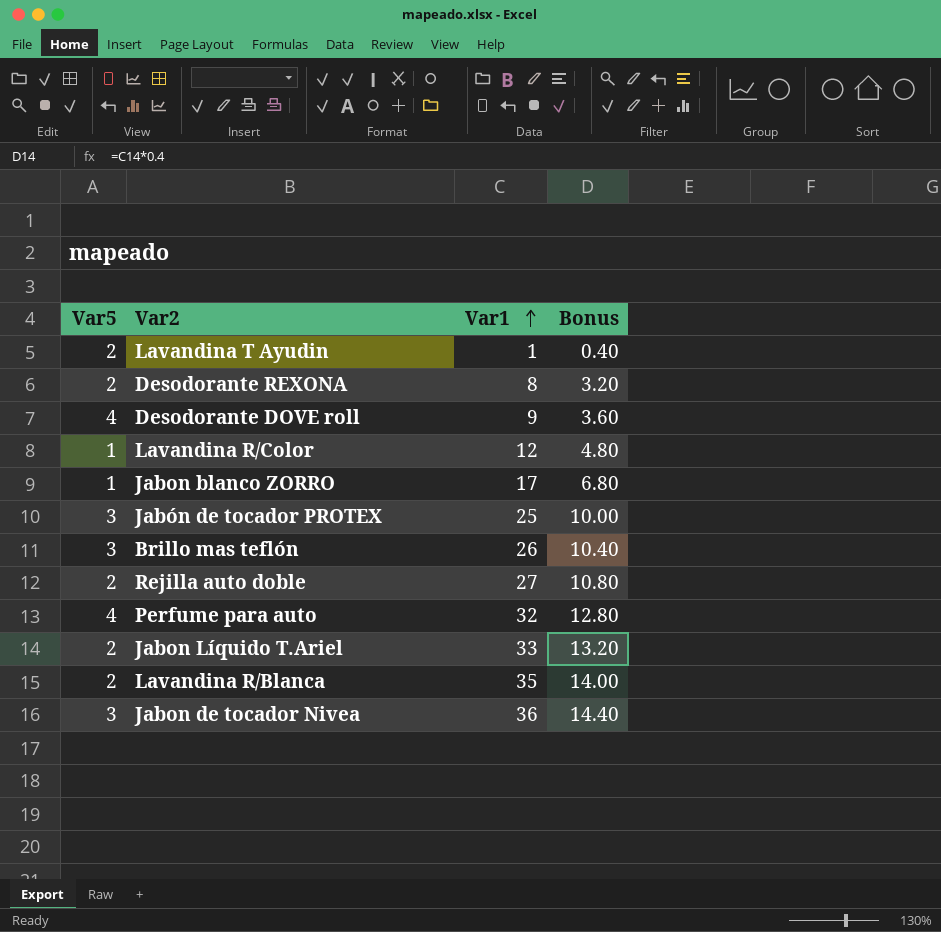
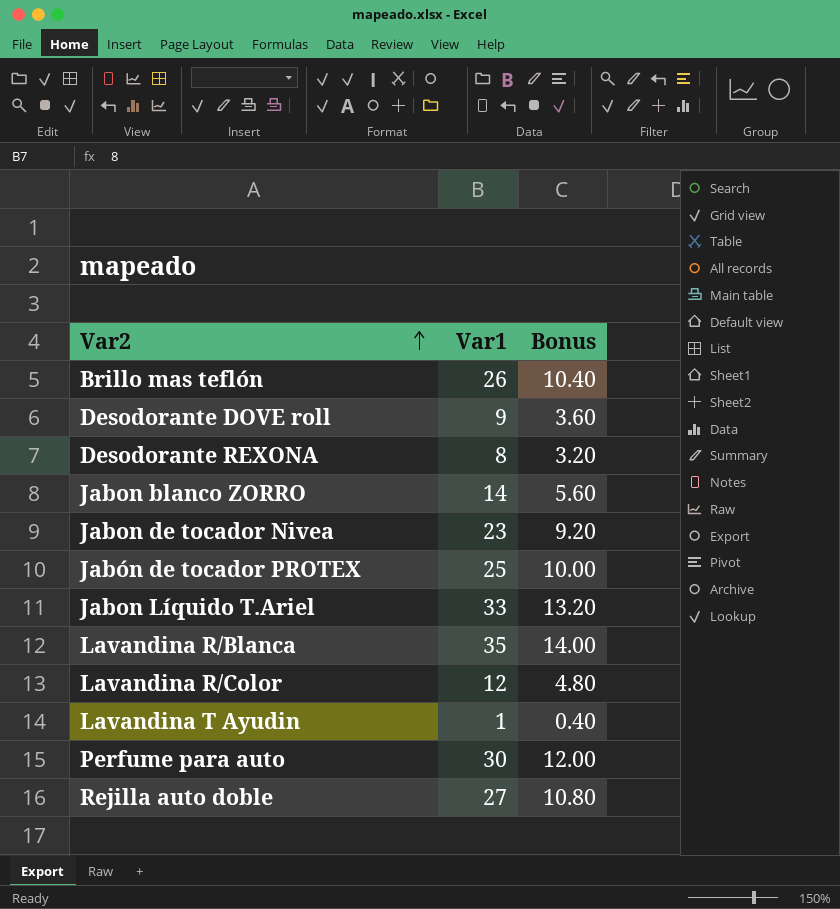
row order: Var1 ascending -> Var2 ascending
column Var5 | position: 1 -> none
Jabon blanco ZORRO | Var1: 17 -> 14
Jabon blanco ZORRO | Bonus: 6.80 -> 5.60
Jabon de tocador Nivea | Var1: 36 -> 23
Jabon de tocador Nivea | Bonus: 14.40 -> 9.20
Perfume para auto | Var1: 32 -> 30
Perfume para auto | Bonus: 12.80 -> 12.00

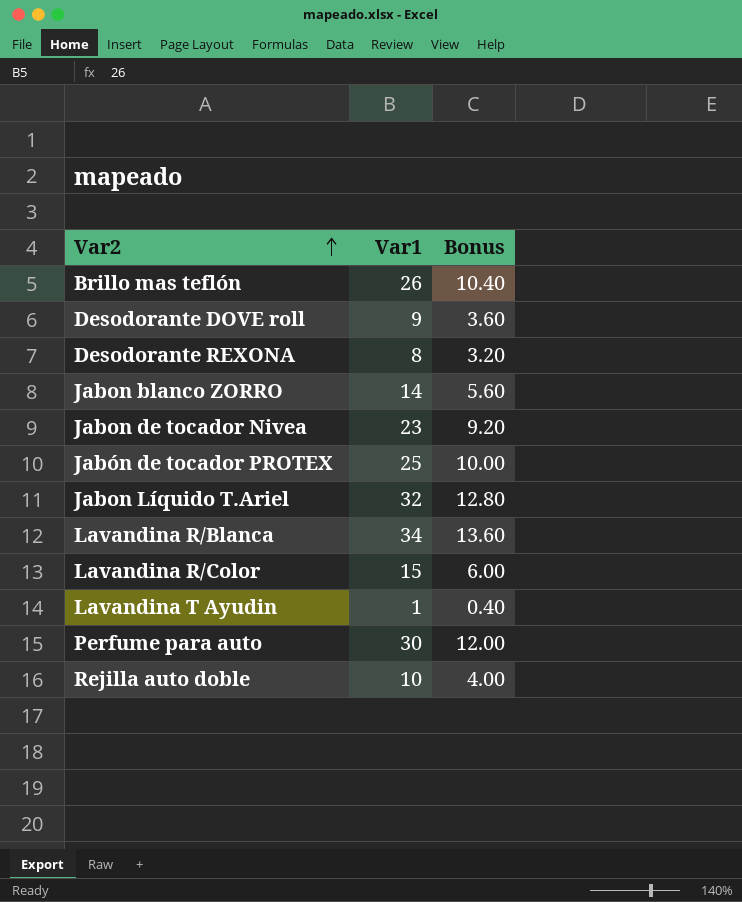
Jabon Líquido T.Ariel | Var1: 33 -> 32
Jabon Líquido T.Ariel | Bonus: 13.20 -> 12.80
Lavandina R/Blanca | Var1: 35 -> 34
Lavandina R/Blanca | Bonus: 14.00 -> 13.60
Lavandina R/Color | Var1: 12 -> 15
Lavandina R/Color | Bonus: 4.80 -> 6.00
Rejilla auto doble | Var1: 27 -> 10
Rejilla auto doble | Bonus: 10.80 -> 4.00

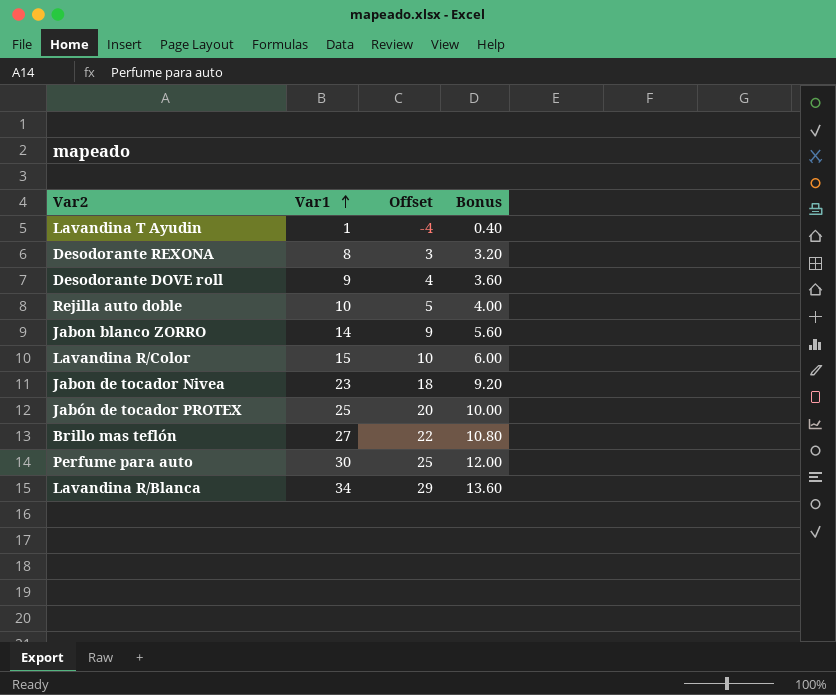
row order: Var2 ascending -> Var1 ascending
column Offset | formula: none -> [Var1] - 5
row Jabon Líquido T.Ariel: 32 | 12.80 -> none
Brillo mas teflón | Var1: 26 -> 27
Brillo mas teflón | Bonus: 10.40 -> 10.80

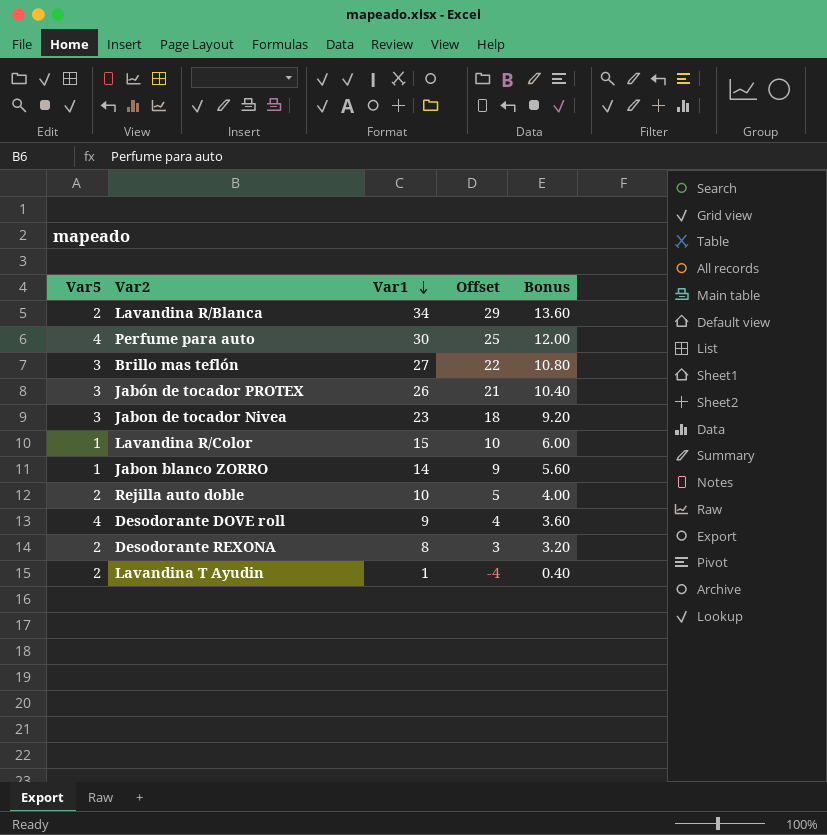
row order: Var1 ascending -> Var1 descending
column Var5 | position: none -> 1
Jabón de tocador PROTEX | Var1: 25 -> 26
Jabón de tocador PROTEX | Offset: 20 -> 21
Jabón de tocador PROTEX | Bonus: 10.00 -> 10.40

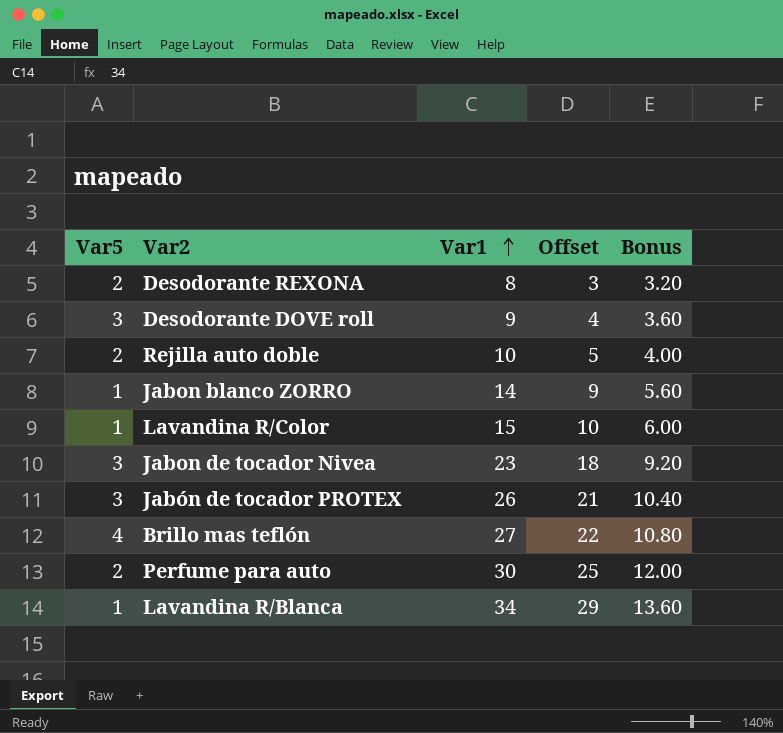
row order: Var1 descending -> Var1 ascending
row Lavandina T Ayudin: 2 | 1 | -4 | 0.40 -> none
Desodorante DOVE roll | Var5: 4 -> 3
Brillo mas teflón | Var5: 3 -> 4
Perfume para auto | Var5: 4 -> 2
Lavandina R/Blanca | Var5: 2 -> 1

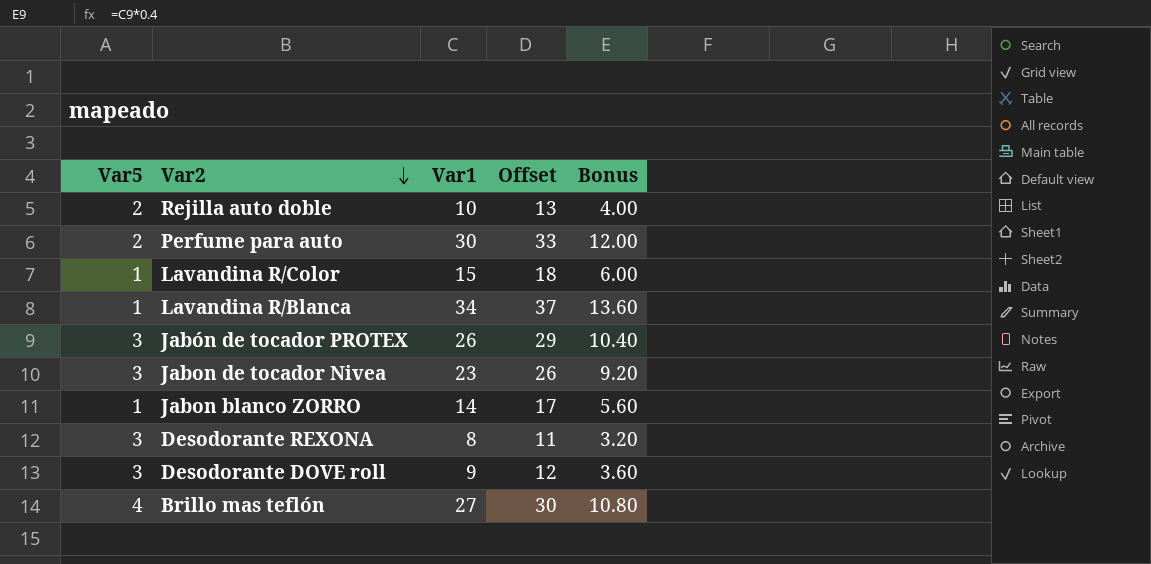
row order: Var1 ascending -> Var2 descending
column Offset | formula: [Var1] - 5 -> [Var1] + 3
Desodorante REXONA | Var5: 2 -> 3

